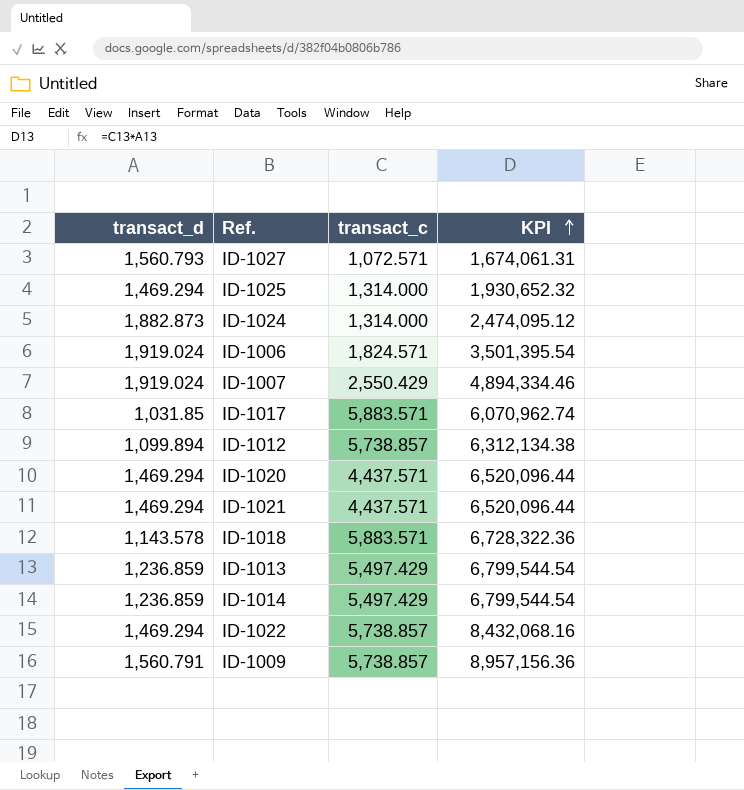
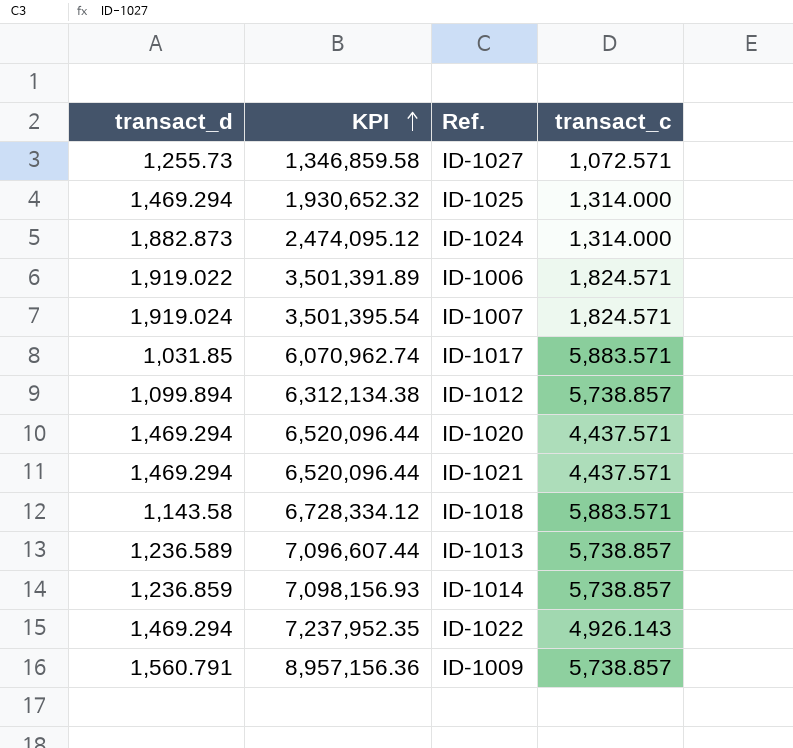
column KPI | position: 4 -> 2
ID-1027 | transact_d: 1,560.793 -> 1,255.73
ID-1027 | KPI: 1,674,061.31 -> 1,346,859.58
ID-1006 | transact_d: 1,919.024 -> 1,919.022
ID-1006 | KPI: 3,501,395.54 -> 3,501,391.89
ID-1007 | KPI: 4,894,334.46 -> 3,501,395.54
ID-1007 | transact_c: 2,550.429 -> 1,824.571
ID-1018 | transact_d: 1,143.578 -> 1,143.58
ID-1018 | KPI: 6,728,322.36 -> 6,728,334.12
ID-1013 | transact_d: 1,236.859 -> 1,236.589
ID-1013 | KPI: 6,799,544.54 -> 7,096,607.44
ID-1013 | transact_c: 5,497.429 -> 5,738.857
ID-1014 | KPI: 6,799,544.54 -> 7,098,156.93
ID-1014 | transact_c: 5,497.429 -> 5,738.857
ID-1022 | KPI: 8,432,068.16 -> 7,237,952.35
ID-1022 | transact_c: 5,738.857 -> 4,926.143

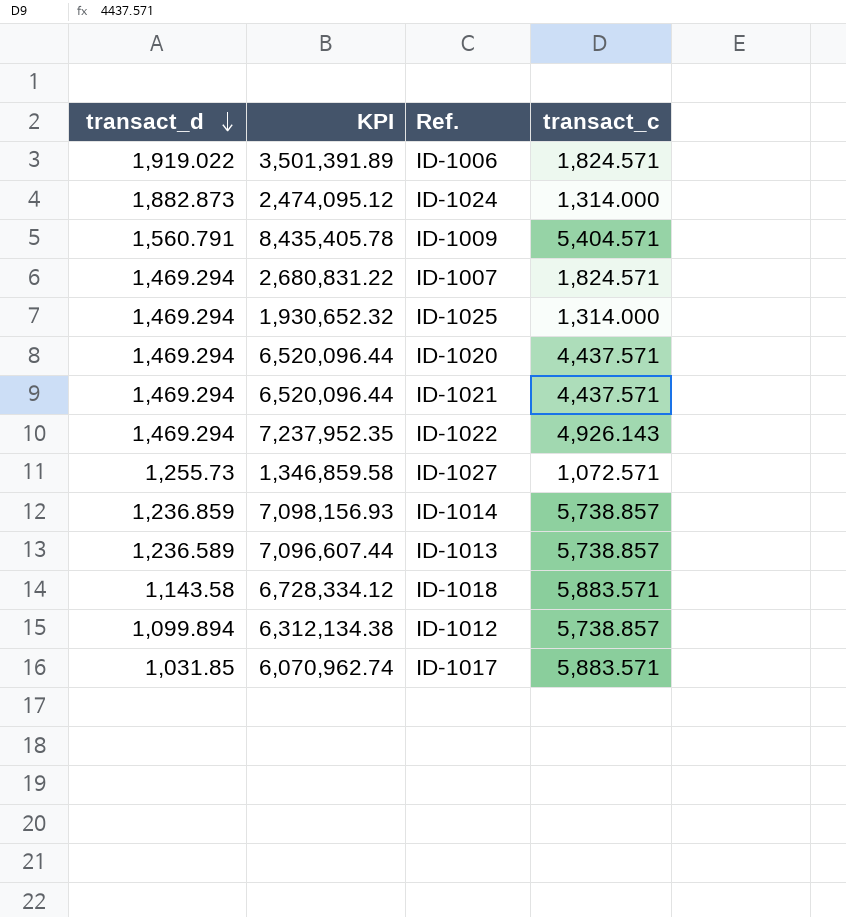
row order: KPI ascending -> transact_d descending
ID-1009 | KPI: 8,957,156.36 -> 8,435,405.78
ID-1009 | transact_c: 5,738.857 -> 5,404.571
ID-1007 | transact_d: 1,919.024 -> 1,469.294
ID-1007 | KPI: 3,501,395.54 -> 2,680,831.22

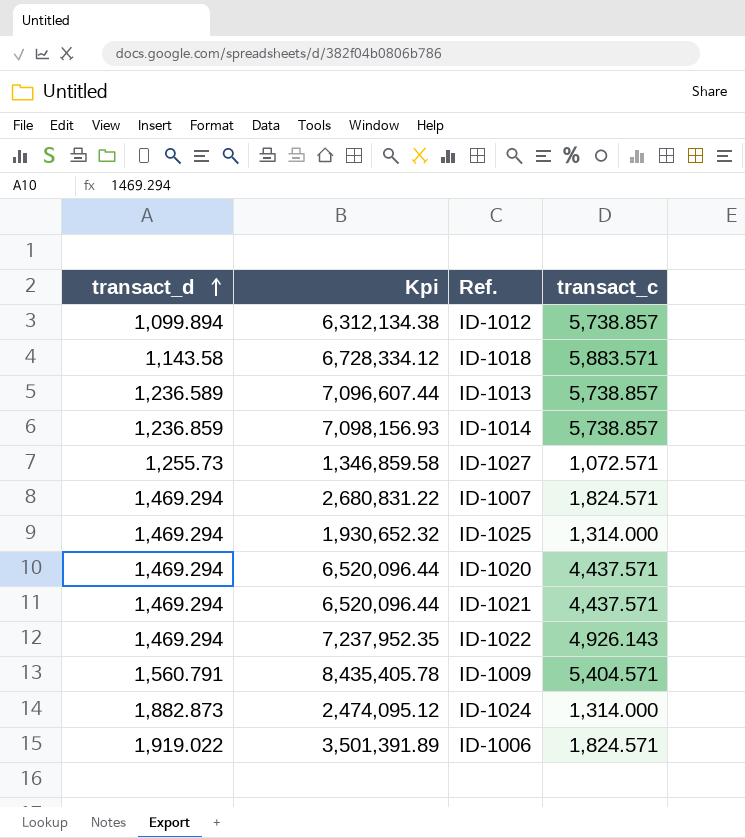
row order: transact_d descending -> transact_d ascending
column name: KPI -> Kpi
row ID-1017: 1,031.85 | 6,070,962.74 | 5,883.571 -> none

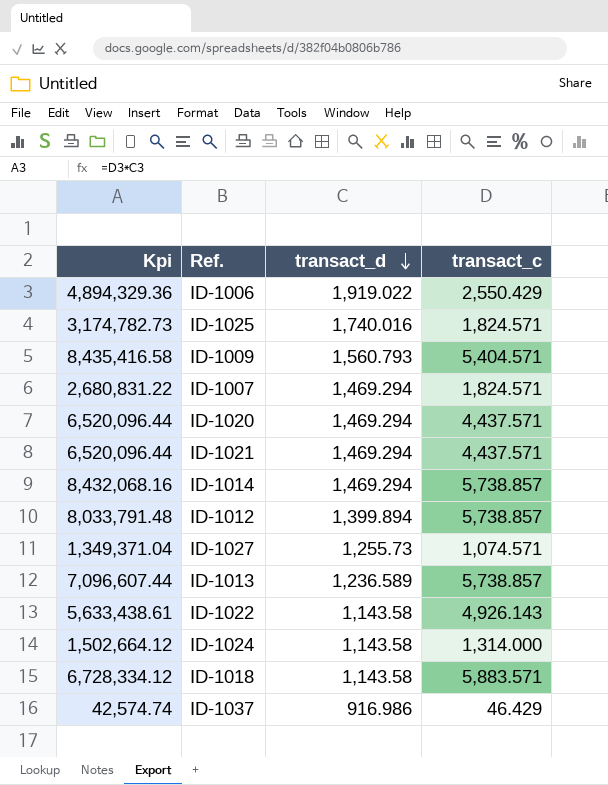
row order: transact_d ascending -> transact_d descending
column transact_d | position: 1 -> 3
ID-1006 | Kpi: 3,501,391.89 -> 4,894,329.36
ID-1006 | transact_c: 1,824.571 -> 2,550.429
ID-1025 | Kpi: 1,930,652.32 -> 3,174,782.73
ID-1025 | transact_d: 1,469.294 -> 1,740.016
ID-1025 | transact_c: 1,314.000 -> 1,824.571
ID-1009 | Kpi: 8,435,405.78 -> 8,435,416.58
ID-1009 | transact_d: 1,560.791 -> 1,560.793
ID-1014 | Kpi: 7,098,156.93 -> 8,432,068.16
ID-1014 | transact_d: 1,236.859 -> 1,469.294
ID-1012 | Kpi: 6,312,134.38 -> 8,033,791.48
ID-1012 | transact_d: 1,099.894 -> 1,399.894
ID-1027 | Kpi: 1,346,859.58 -> 1,349,371.04
ID-1027 | transact_c: 1,072.571 -> 1,074.571
ID-1022 | Kpi: 7,237,952.35 -> 5,633,438.61
ID-1022 | transact_d: 1,469.294 -> 1,143.58
ID-1024 | Kpi: 2,474,095.12 -> 1,502,664.12
ID-1024 | transact_d: 1,882.873 -> 1,143.58
row ID-1037: none -> 42,574.74 | 916.986 | 46.429

